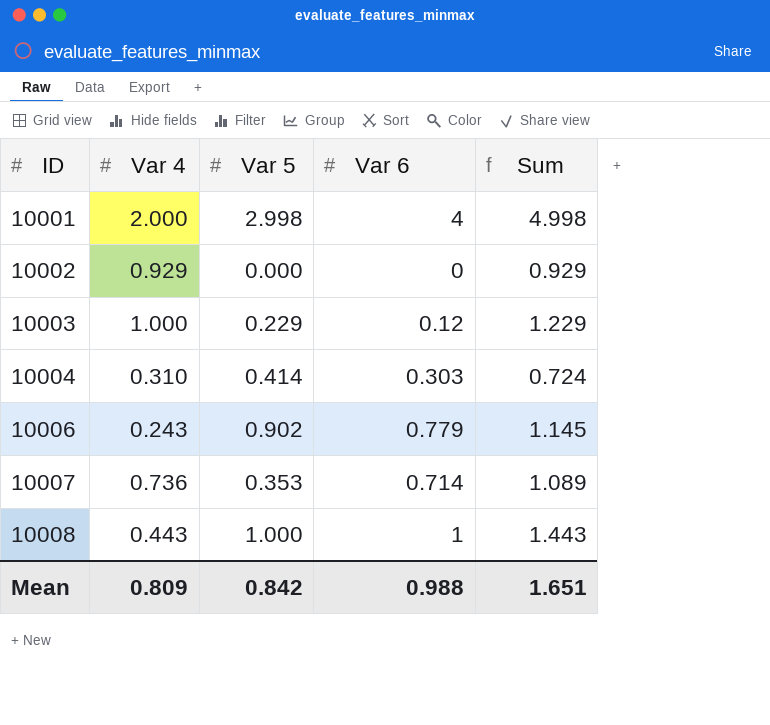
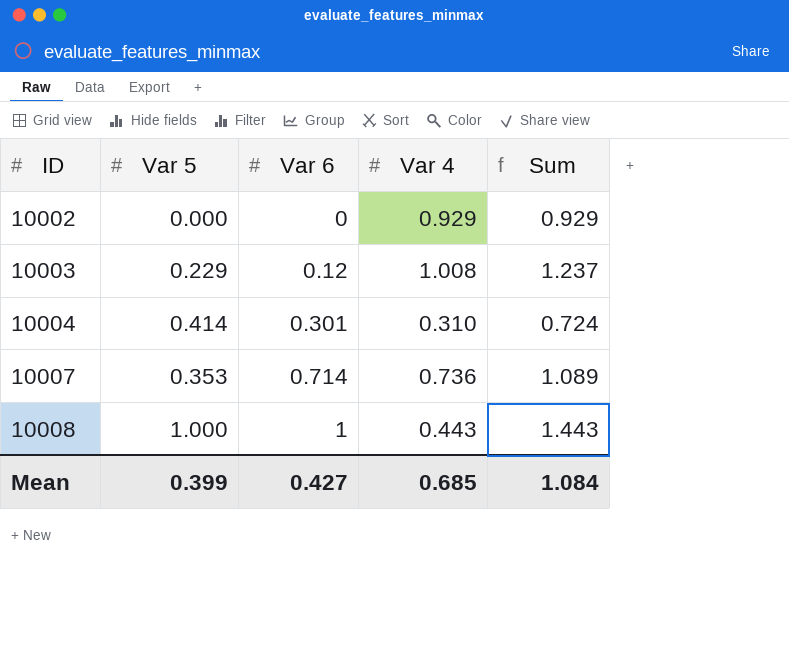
column Var 4 | position: 2 -> 4
row 10001: 2.000 | 2.998 | 4 | 4.998 -> none
row 10006: 0.243 | 0.902 | 0.779 | 1.145 -> none
10003 | Var 4: 1.000 -> 1.008
10003 | Sum: 1.229 -> 1.237
10004 | Var 6: 0.303 -> 0.301
Mean | Var 5: 0.842 -> 0.399
Mean | Var 6: 0.988 -> 0.427
Mean | Var 4: 0.809 -> 0.685
Mean | Sum: 1.651 -> 1.084

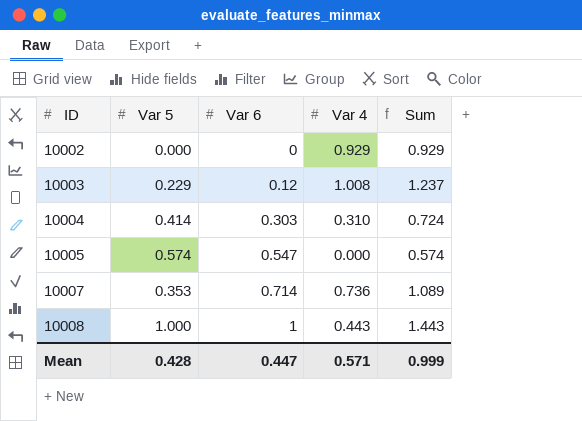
10004 | Var 6: 0.301 -> 0.303
row 10005: none -> 0.574 | 0.547 | 0.000 | 0.574
Mean | Var 5: 0.399 -> 0.428
Mean | Var 6: 0.427 -> 0.447
Mean | Var 4: 0.685 -> 0.571
Mean | Sum: 1.084 -> 0.999

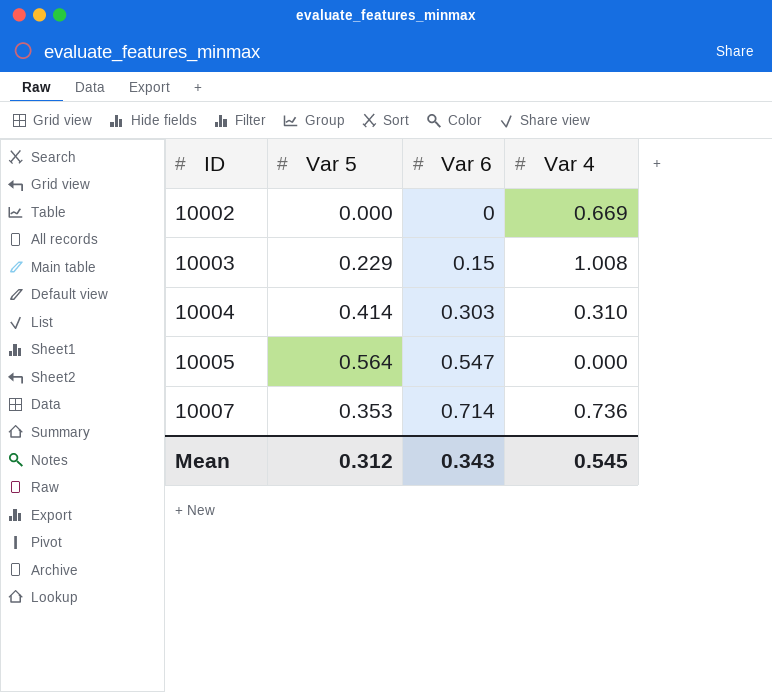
column Sum | formula: [Var 5] + [Var 4] -> none
row 10008: 1.000 | 1 | 0.443 | 1.443 -> none
10002 | Var 4: 0.929 -> 0.669
10003 | Var 6: 0.12 -> 0.15
10005 | Var 5: 0.574 -> 0.564
Mean | Var 5: 0.428 -> 0.312
Mean | Var 6: 0.447 -> 0.343
Mean | Var 4: 0.571 -> 0.545

